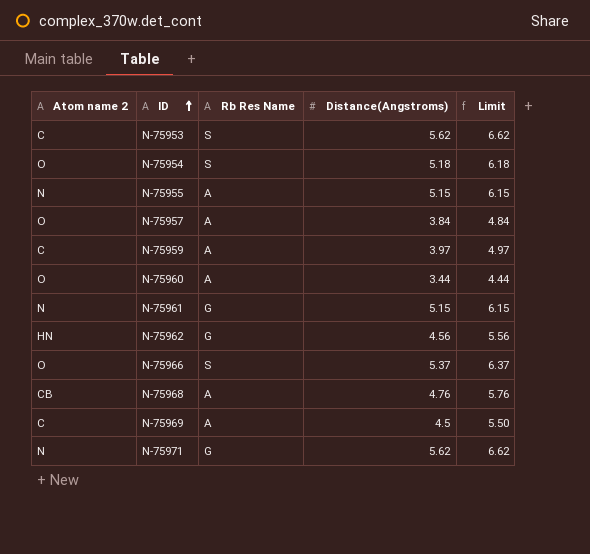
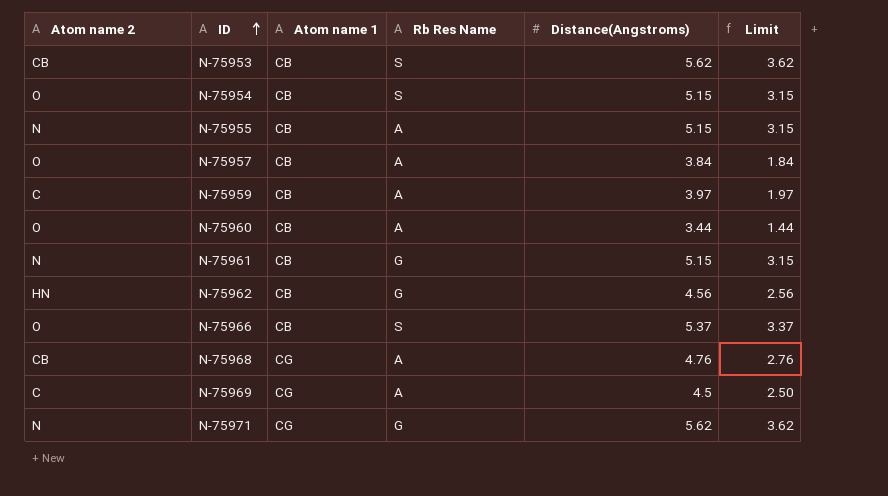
column Atom name 1 | position: none -> 3
column Limit | formula: [Distance(Angstroms)] + 1 -> [Distance(Angstroms)] - 2
N-75953 | Atom name 2: C -> CB
N-75954 | Distance(Angstroms): 5.18 -> 5.15

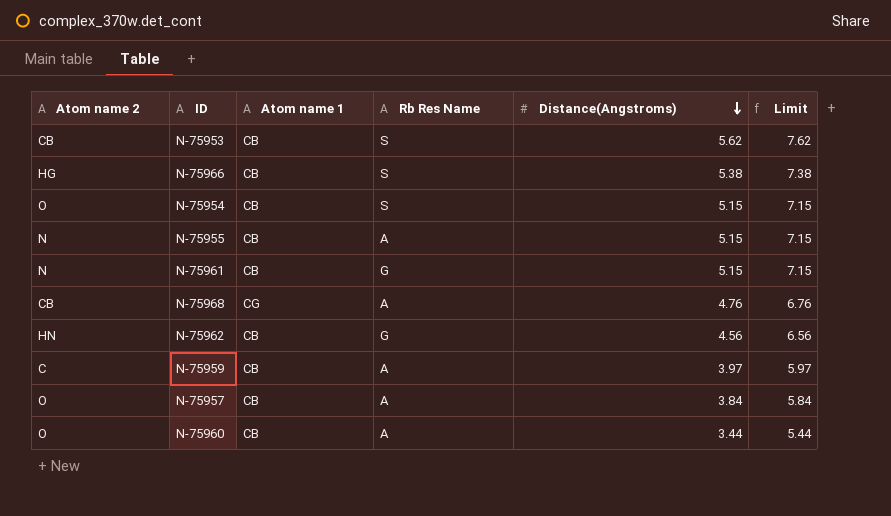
row order: ID ascending -> Distance(Angstroms) descending
column Limit | formula: [Distance(Angstroms)] - 2 -> [Distance(Angstroms)] + 2
row N-75969: C | CG | A | 4.5 | 2.50 -> none
row N-75971: N | CG | G | 5.62 | 3.62 -> none
N-75966 | Atom name 2: O -> HG
N-75966 | Distance(Angstroms): 5.37 -> 5.38

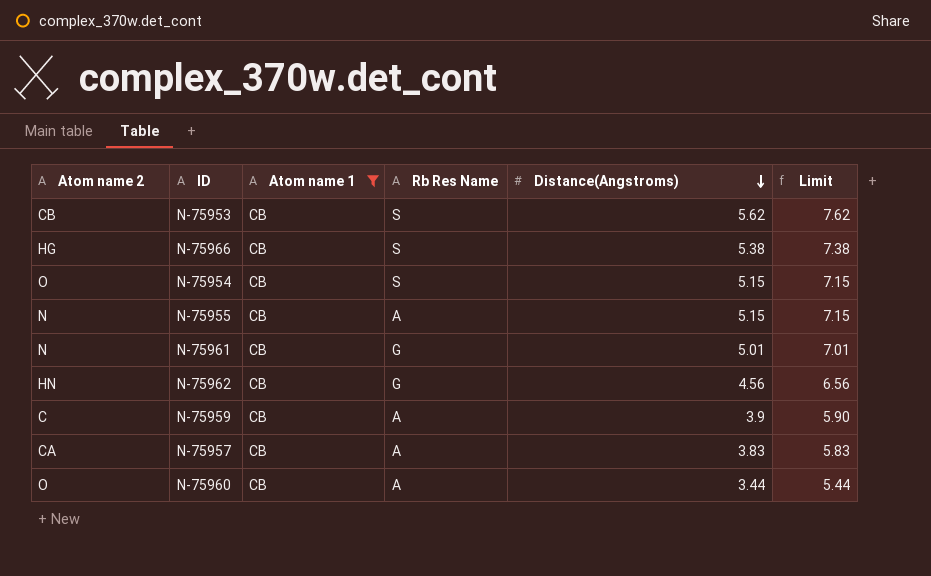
filter: none -> Atom name 1 = CB
N-75961 | Distance(Angstroms): 5.15 -> 5.01
N-75961 | Limit: 7.15 -> 7.01
N-75959 | Distance(Angstroms): 3.97 -> 3.9
N-75959 | Limit: 5.97 -> 5.90
N-75957 | Atom name 2: O -> CA
N-75957 | Distance(Angstroms): 3.84 -> 3.83
N-75957 | Limit: 5.84 -> 5.83

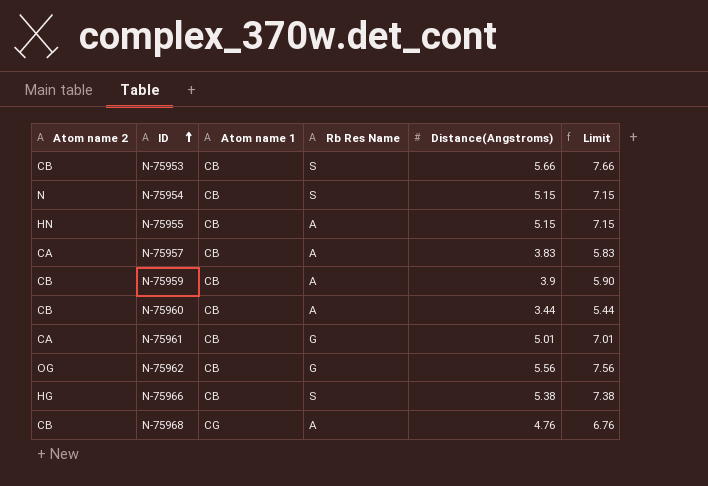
filter: Atom name 1 = CB -> none
row order: Distance(Angstroms) descending -> ID ascending
N-75953 | Distance(Angstroms): 5.62 -> 5.66
N-75953 | Limit: 7.62 -> 7.66
N-75954 | Atom name 2: O -> N
N-75955 | Atom name 2: N -> HN
N-75959 | Atom name 2: C -> CB
N-75960 | Atom name 2: O -> CB
N-75961 | Atom name 2: N -> CA
N-75962 | Atom name 2: HN -> OG
N-75962 | Distance(Angstroms): 4.56 -> 5.56
N-75962 | Limit: 6.56 -> 7.56

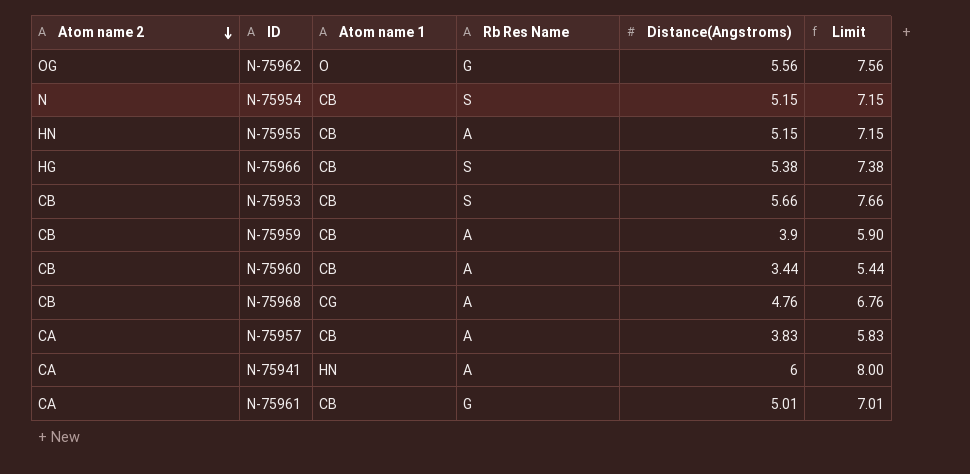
row order: ID ascending -> Atom name 2 descending
N-75962 | Atom name 1: CB -> O
row N-75941: none -> CA | HN | A | 6 | 8.00

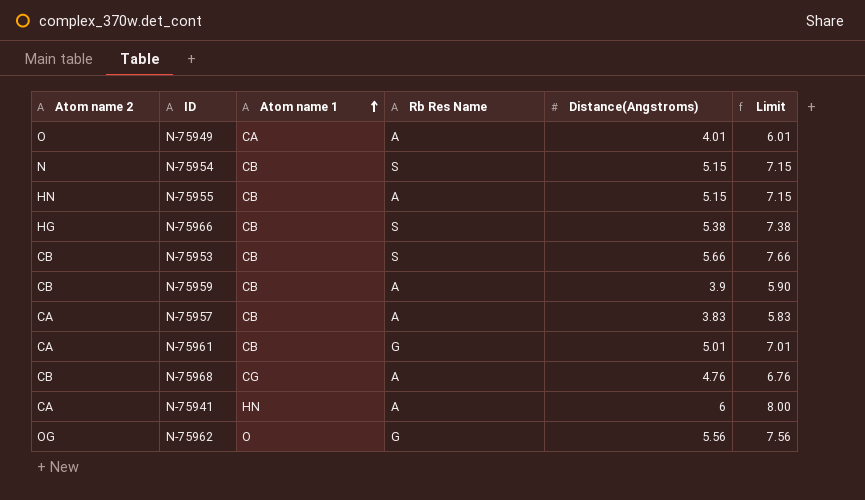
row order: Atom name 2 descending -> Atom name 1 ascending
row N-75960: CB | CB | A | 3.44 | 5.44 -> none
row N-75949: none -> O | CA | A | 4.01 | 6.01

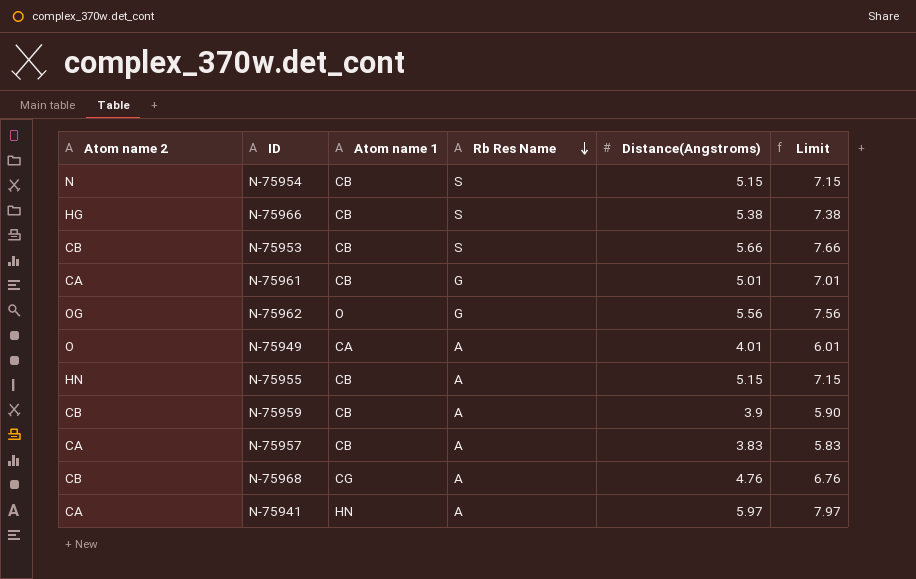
row order: Atom name 1 ascending -> Rb Res Name descending
N-75941 | Distance(Angstroms): 6 -> 5.97
N-75941 | Limit: 8.00 -> 7.97

